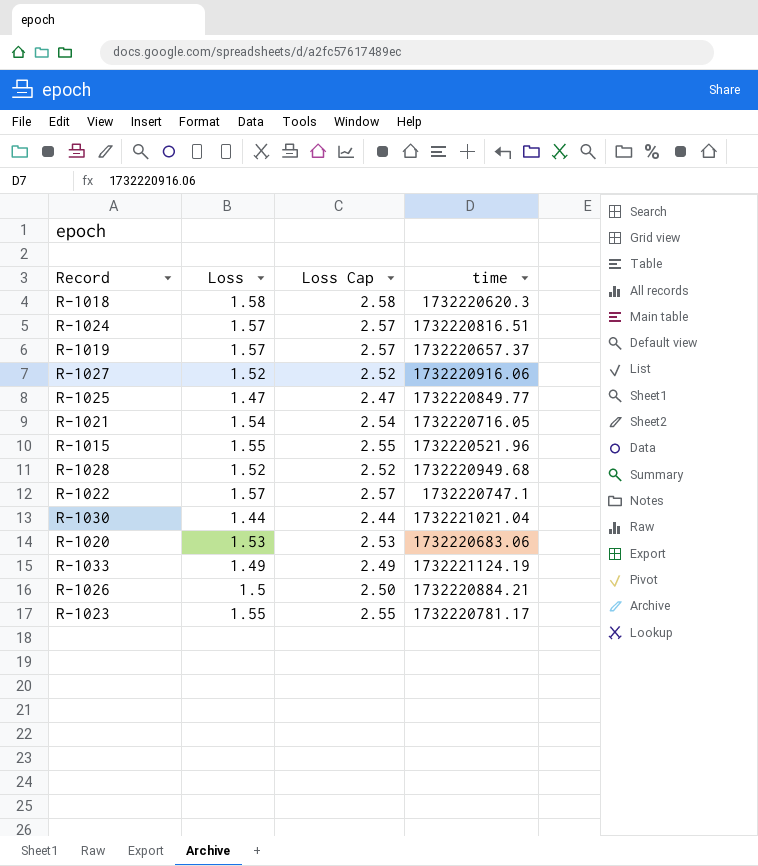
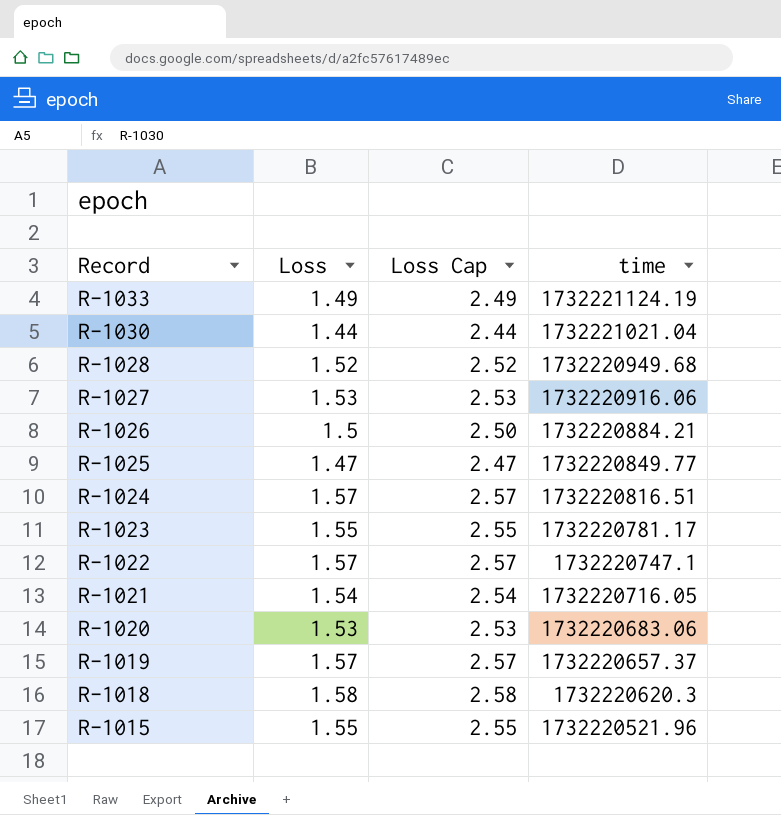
row order: none -> Record descending
R-1027 | Loss: 1.52 -> 1.53
R-1027 | Loss Cap: 2.52 -> 2.53

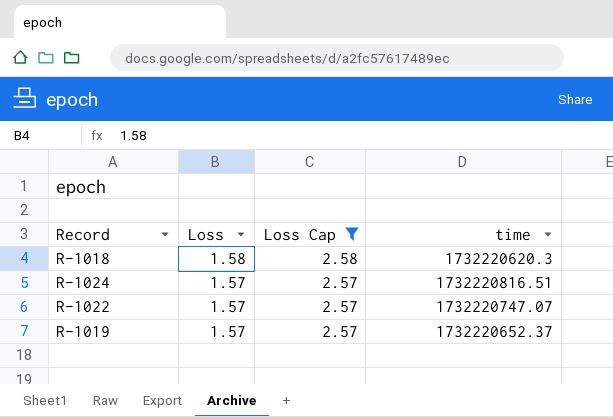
filter: none -> Loss Cap >= 2.57
row order: Record descending -> Loss descending
R-1022 | time: 1732220747.1 -> 1732220747.07
R-1019 | time: 1732220657.37 -> 1732220652.37

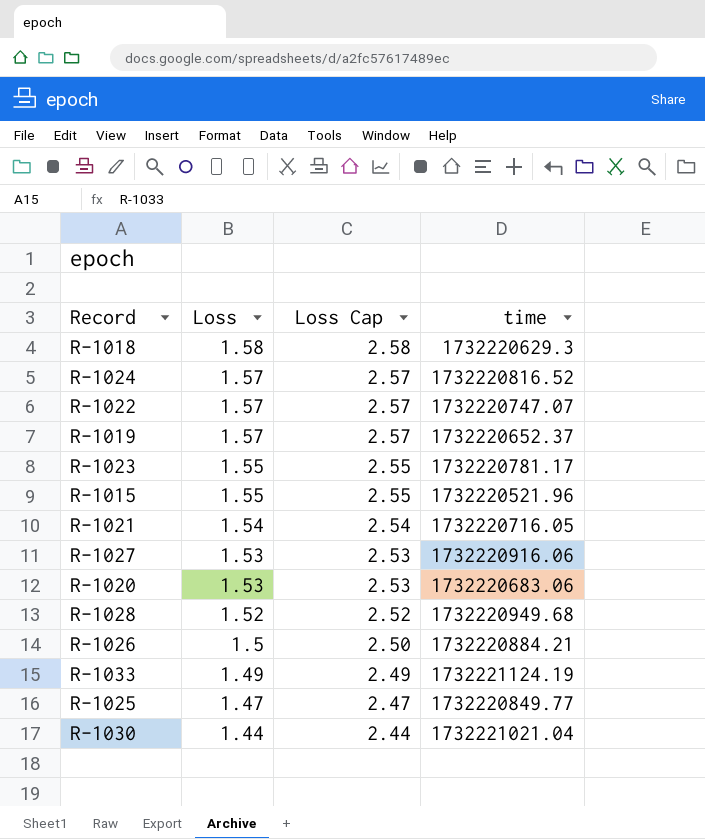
filter: Loss Cap >= 2.57 -> none
R-1018 | time: 1732220620.3 -> 1732220629.3
R-1024 | time: 1732220816.51 -> 1732220816.52

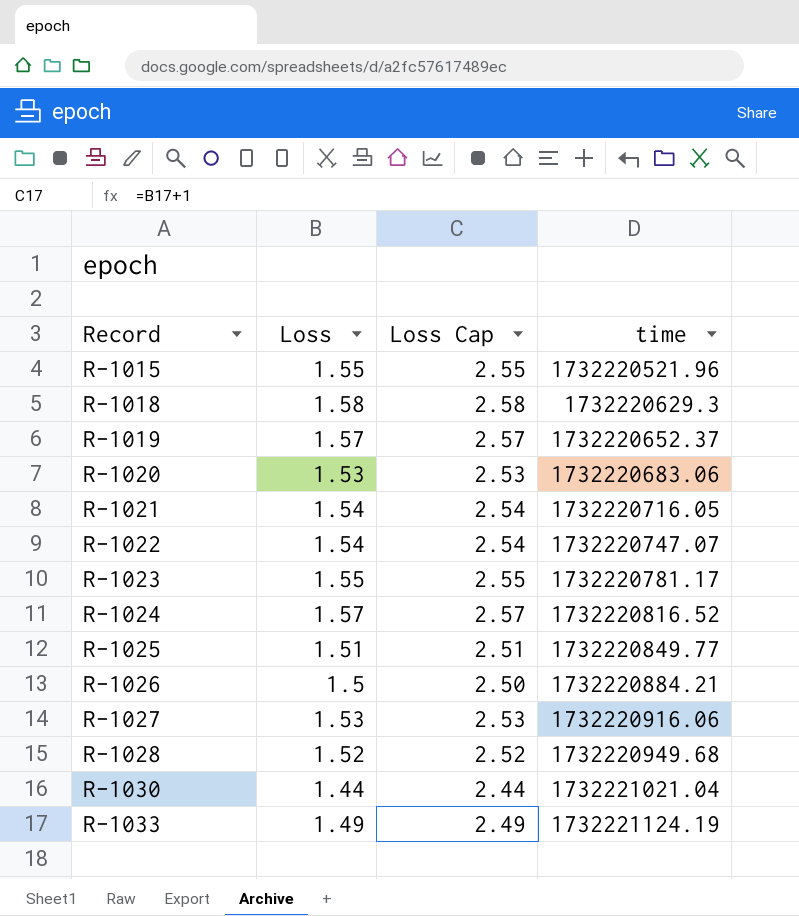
row order: Loss descending -> Record ascending
R-1022 | Loss: 1.57 -> 1.54
R-1022 | Loss Cap: 2.57 -> 2.54
R-1025 | Loss: 1.47 -> 1.51
R-1025 | Loss Cap: 2.47 -> 2.51

